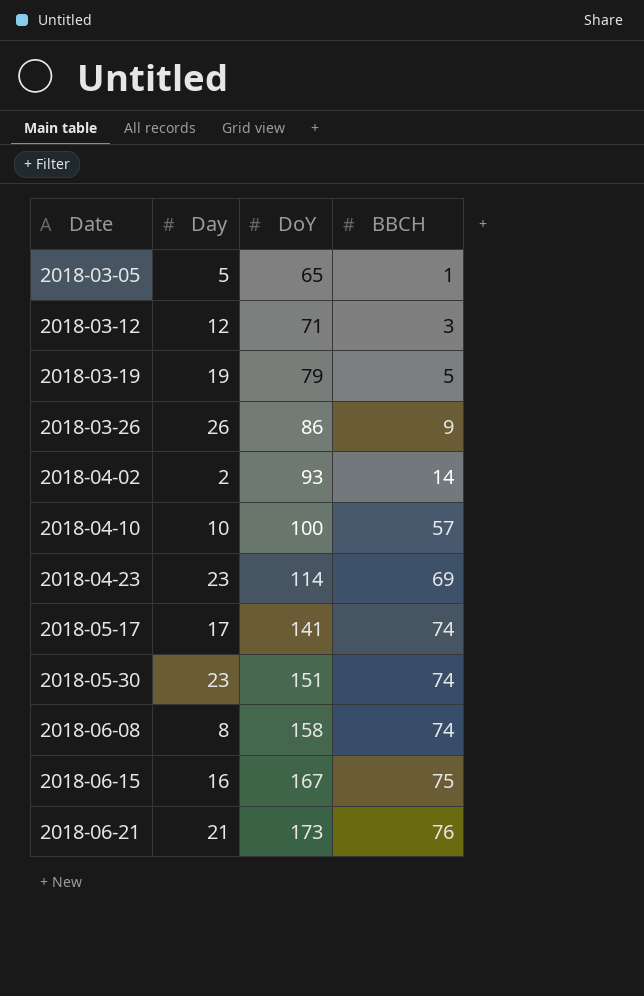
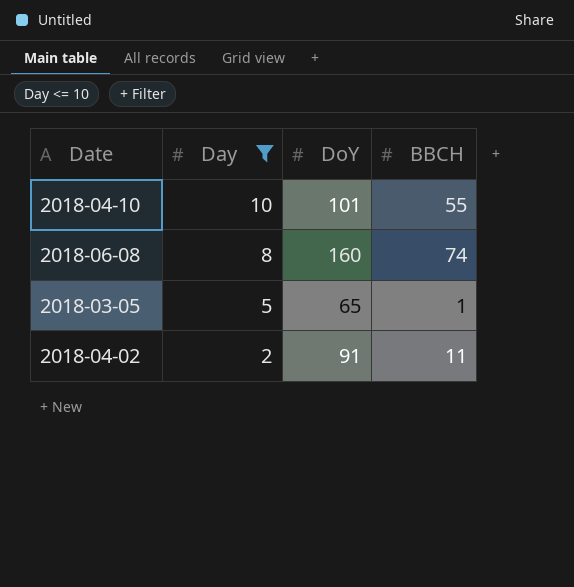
filter: none -> Day <= 10
row order: Date ascending -> Day descending
2018-04-10 | DoY: 100 -> 101
2018-04-10 | BBCH: 57 -> 55
2018-06-08 | DoY: 158 -> 160
2018-04-02 | DoY: 93 -> 91
2018-04-02 | BBCH: 14 -> 11

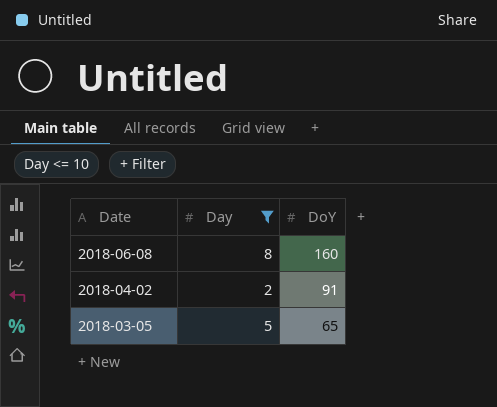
row order: Day descending -> Date descending
column BBCH | position: 4 -> none
row 2018-04-10: 10 | 101 | 55 -> none

